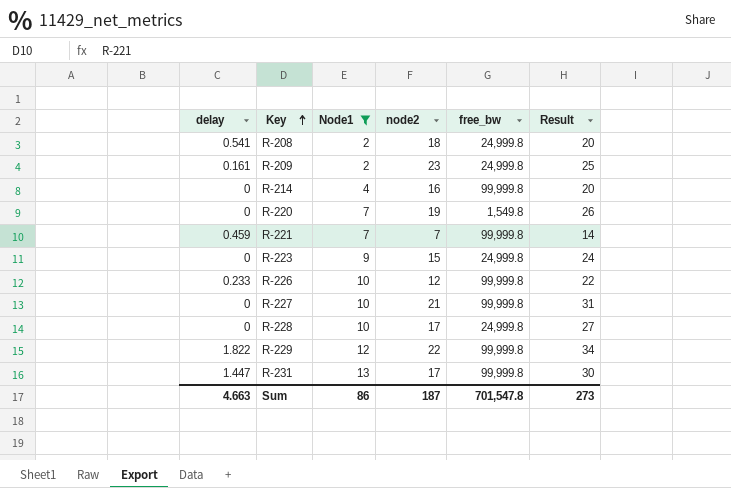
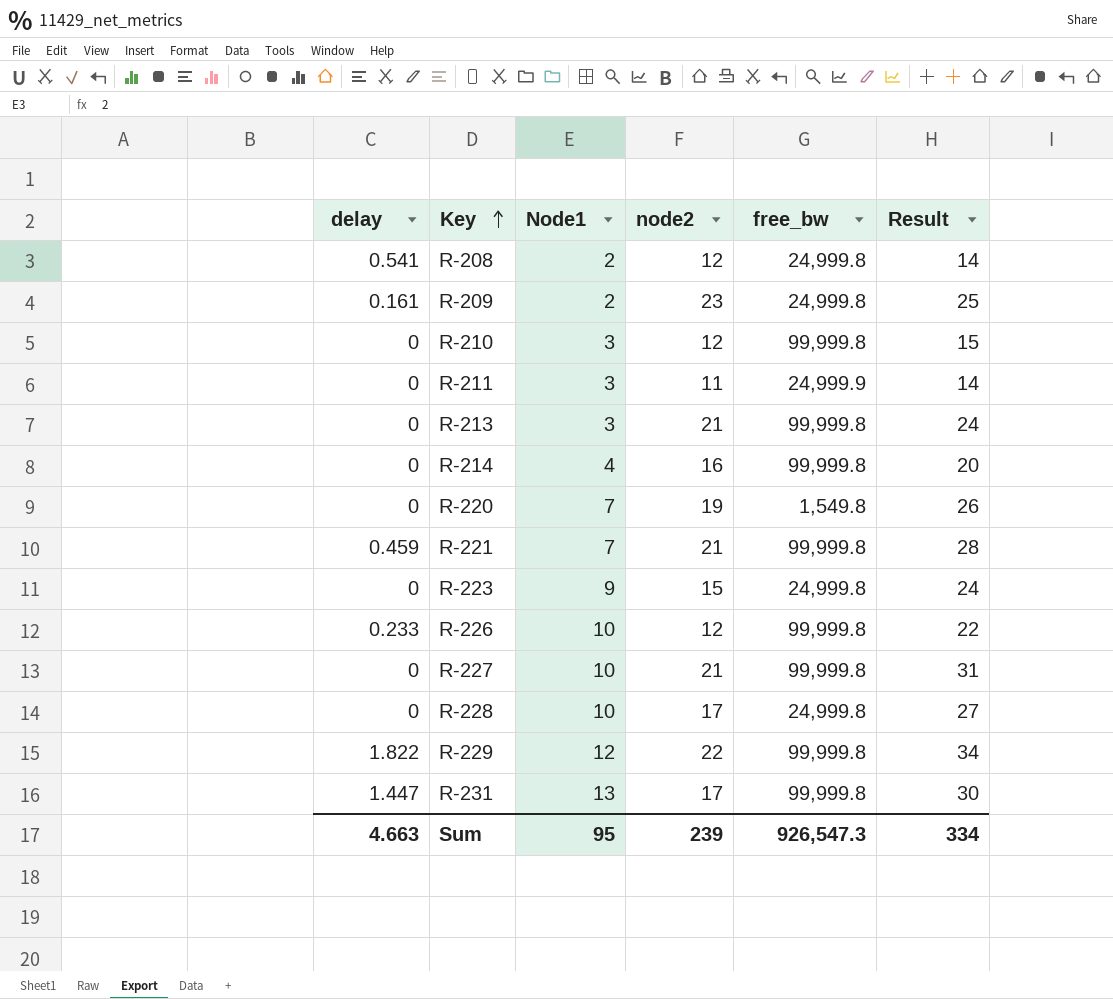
filter: Node1 != 3 -> none
R-208 | node2: 18 -> 12
R-208 | Result: 20 -> 14
R-221 | node2: 7 -> 21
R-221 | Result: 14 -> 28
Sum | Node1: 86 -> 95
Sum | node2: 187 -> 239
Sum | free_bw: 701,547.8 -> 926,547.3
Sum | Result: 273 -> 334

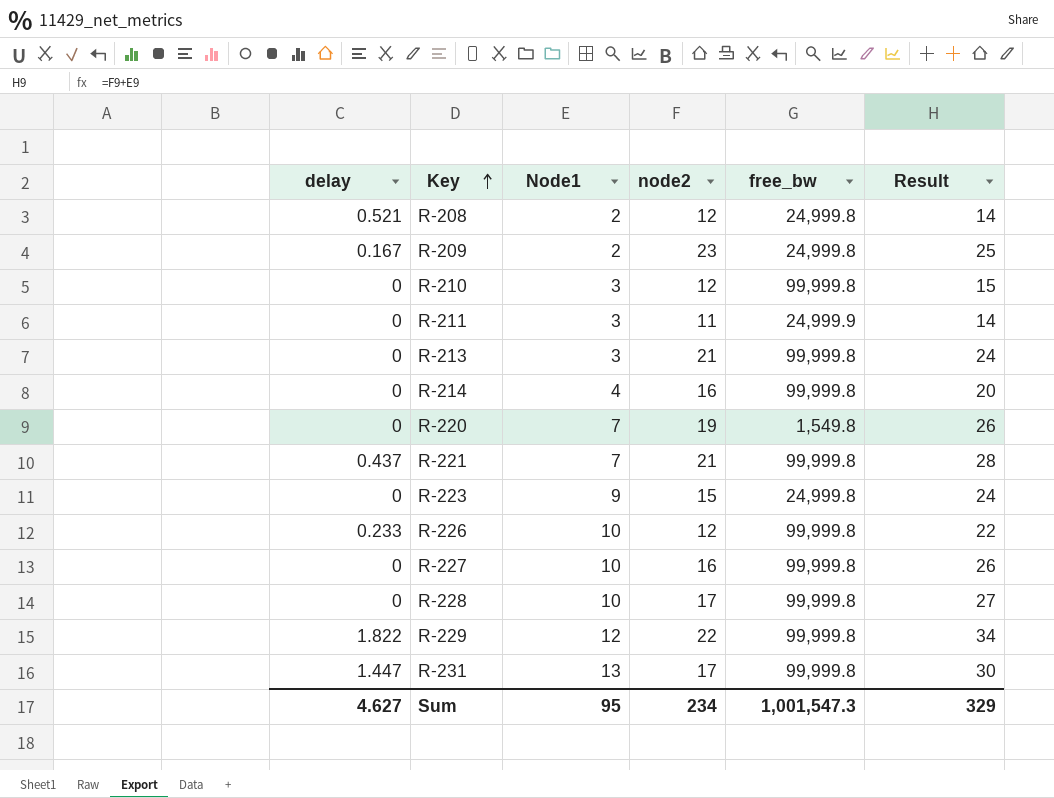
R-208 | delay: 0.541 -> 0.521
R-209 | delay: 0.161 -> 0.167
R-221 | delay: 0.459 -> 0.437
R-227 | node2: 21 -> 16
R-227 | Result: 31 -> 26
R-228 | free_bw: 24,999.8 -> 99,999.8
Sum | delay: 4.663 -> 4.627
Sum | node2: 239 -> 234
Sum | free_bw: 926,547.3 -> 1,001,547.3
Sum | Result: 334 -> 329

